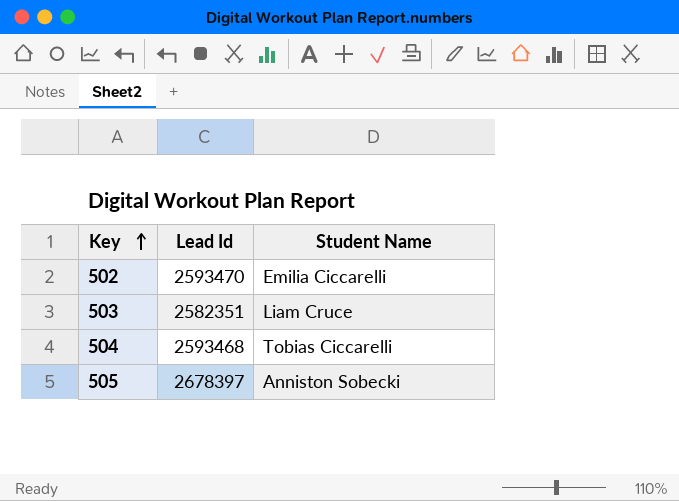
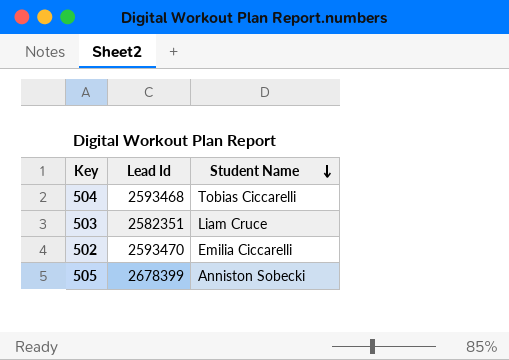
row order: Key ascending -> Student Name descending
505 | Lead Id: 2678397 -> 2678399

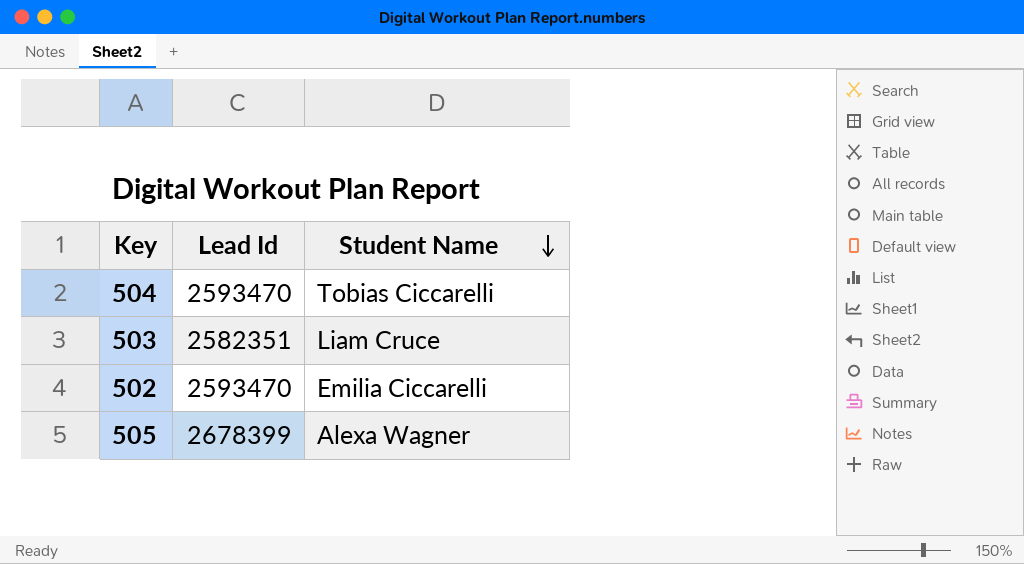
504 | Lead Id: 2593468 -> 2593470
505 | Student Name: Anniston Sobecki -> Alexa Wagner

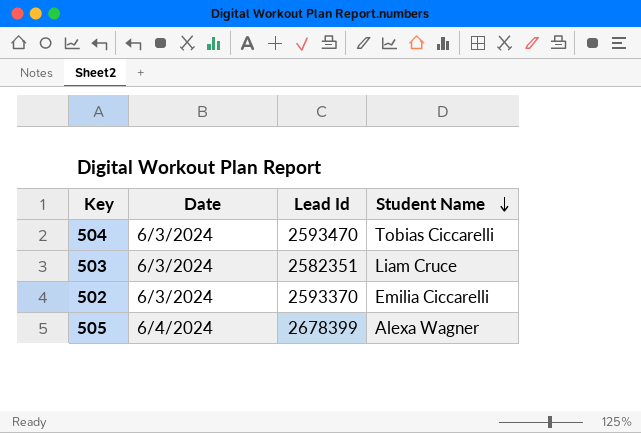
column Date | position: none -> 2
502 | Lead Id: 2593470 -> 2593370

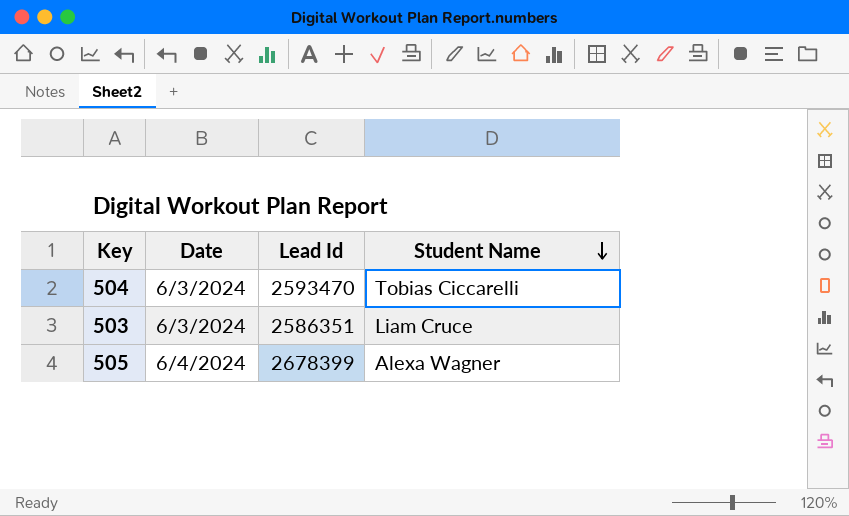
row 502: 6/3/2024 | 2593370 | Emilia Ciccarelli -> none
503 | Lead Id: 2582351 -> 2586351

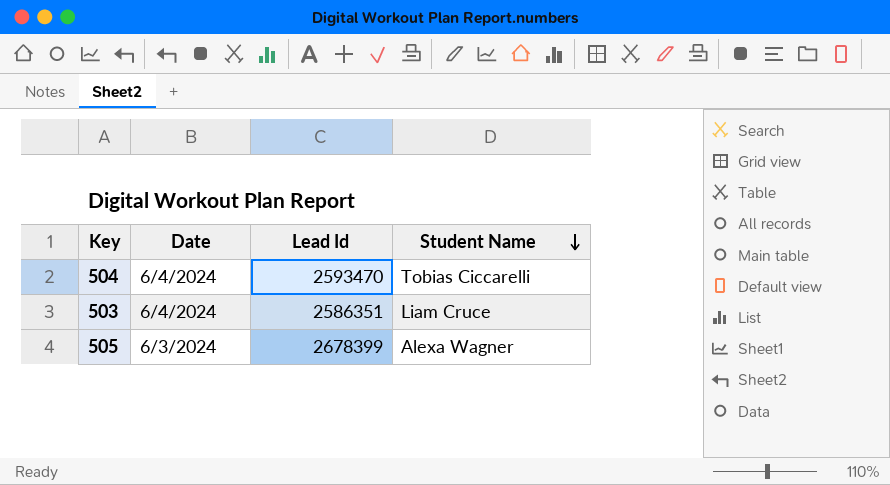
504 | Date: 6/3/2024 -> 6/4/2024
503 | Date: 6/3/2024 -> 6/4/2024
505 | Date: 6/4/2024 -> 6/3/2024

